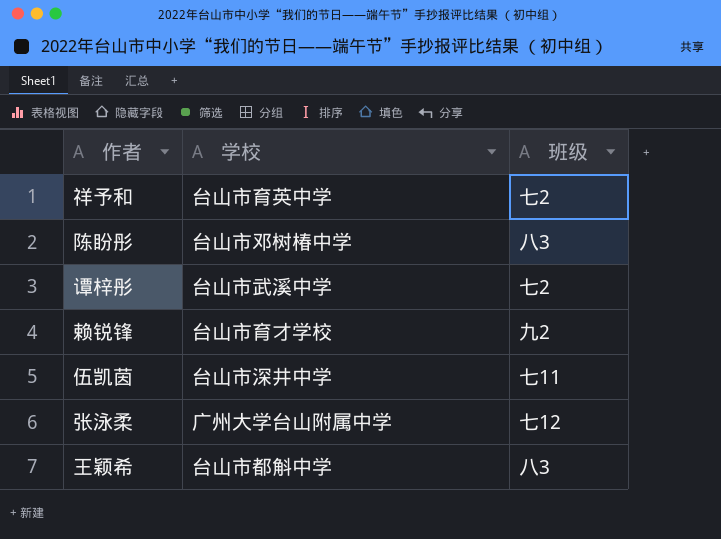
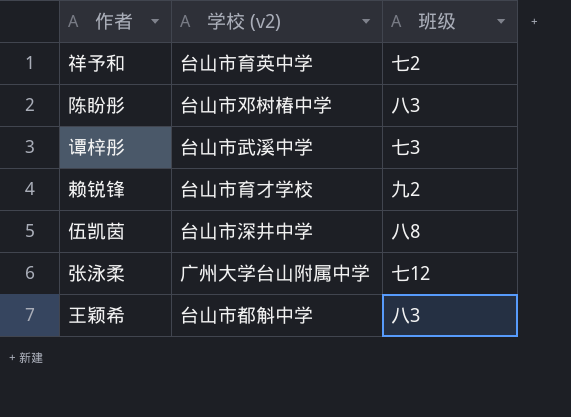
column name: 学校 -> 学校 (v2)
谭梓彤 | 班级: 七2 -> 七3
伍凯茵 | 班级: 七11 -> 八8

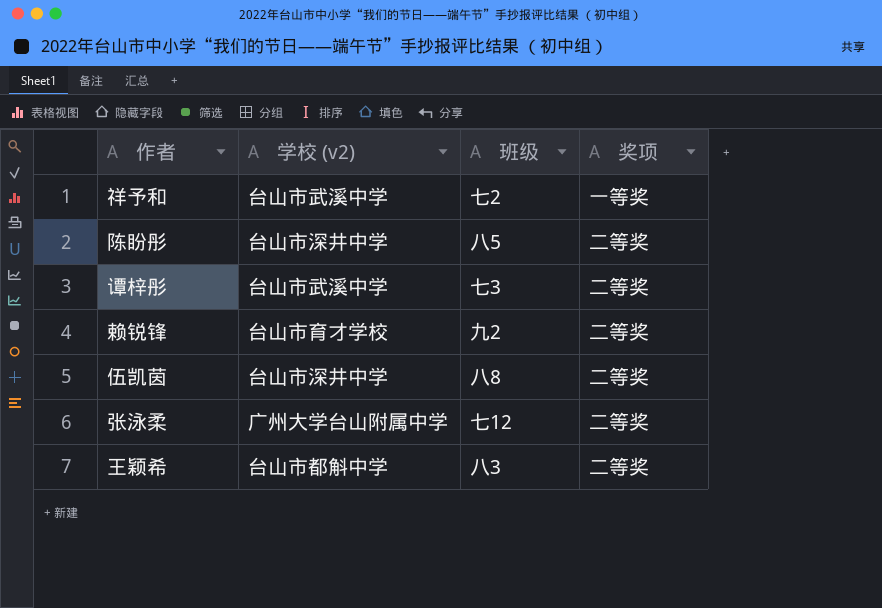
column 奖项 | position: none -> 4
祥予和 | 学校 (v2): 台山市育英中学 -> 台山市武溪中学
陈盼彤 | 学校 (v2): 台山市邓树椿中学 -> 台山市深井中学
陈盼彤 | 班级: 八3 -> 八5

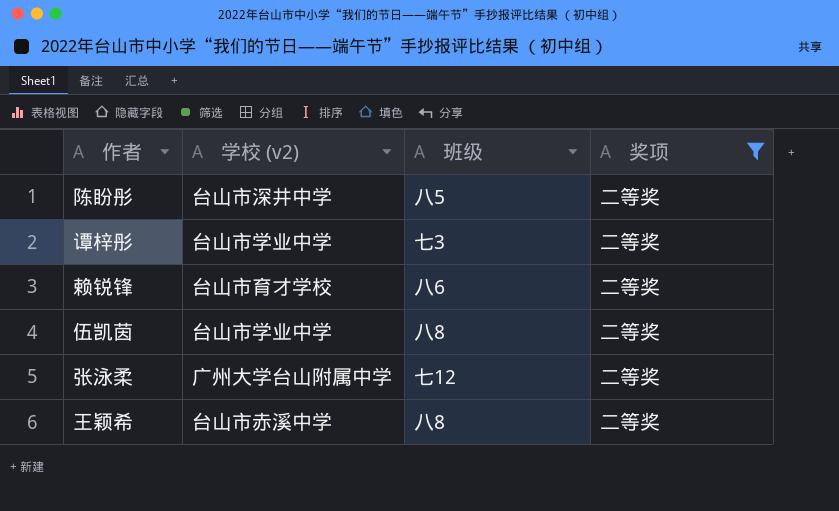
filter: none -> 奖项 = 二等奖
谭梓彤 | 学校 (v2): 台山市武溪中学 -> 台山市学业中学
赖锐锋 | 班级: 九2 -> 八6
伍凯茵 | 学校 (v2): 台山市深井中学 -> 台山市学业中学
王颖希 | 学校 (v2): 台山市都斛中学 -> 台山市赤溪中学
王颖希 | 班级: 八3 -> 八8

